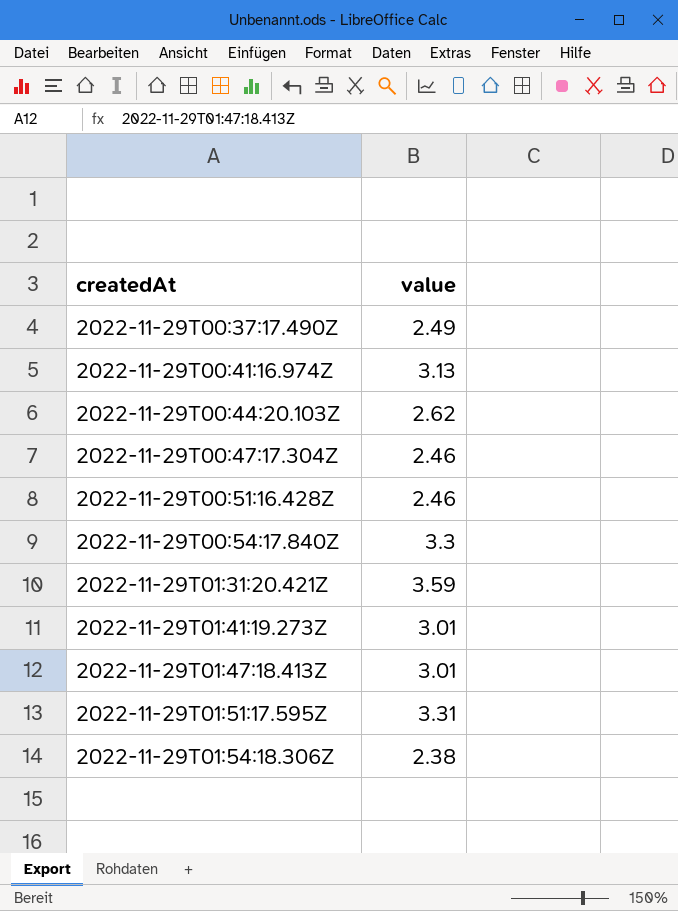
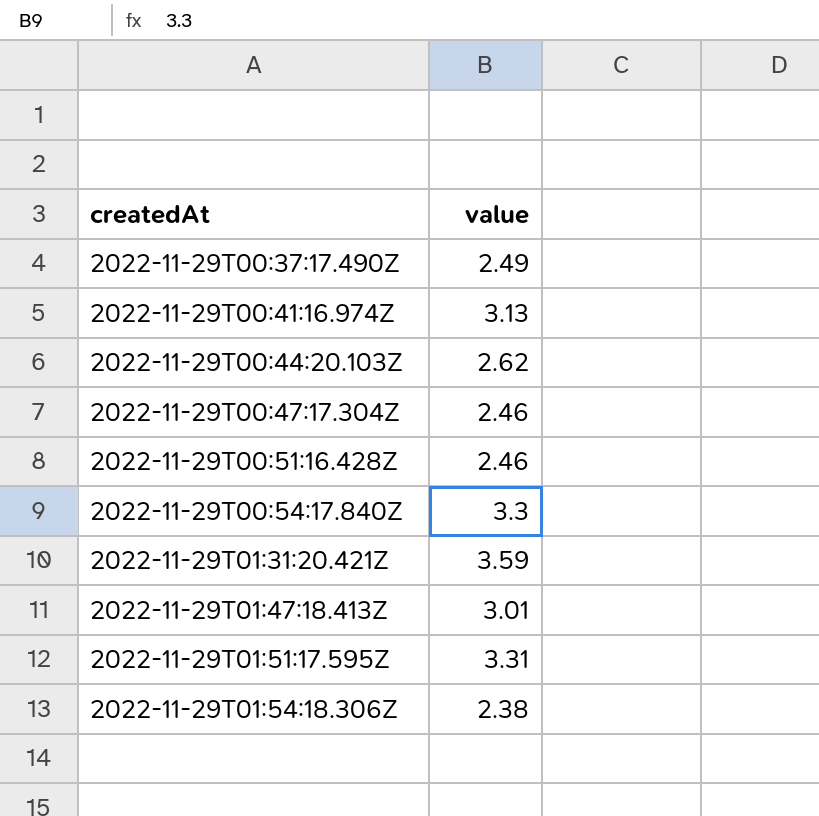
row 2022-11-29T01:41:19.273Z: 3.01 -> none

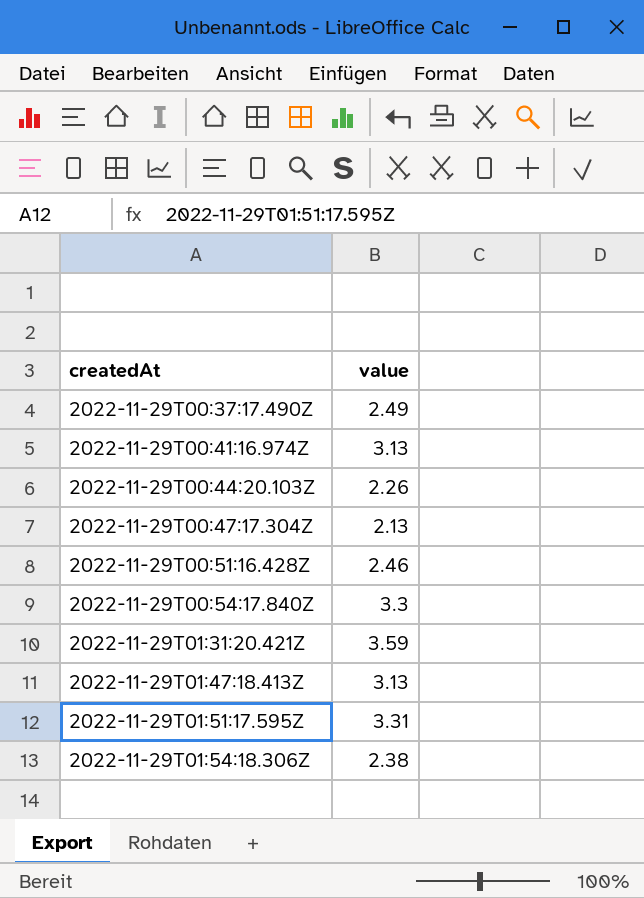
2022-11-29T00:44:20.103Z | value: 2.62 -> 2.26
2022-11-29T00:47:17.304Z | value: 2.46 -> 2.13
2022-11-29T01:47:18.413Z | value: 3.01 -> 3.13

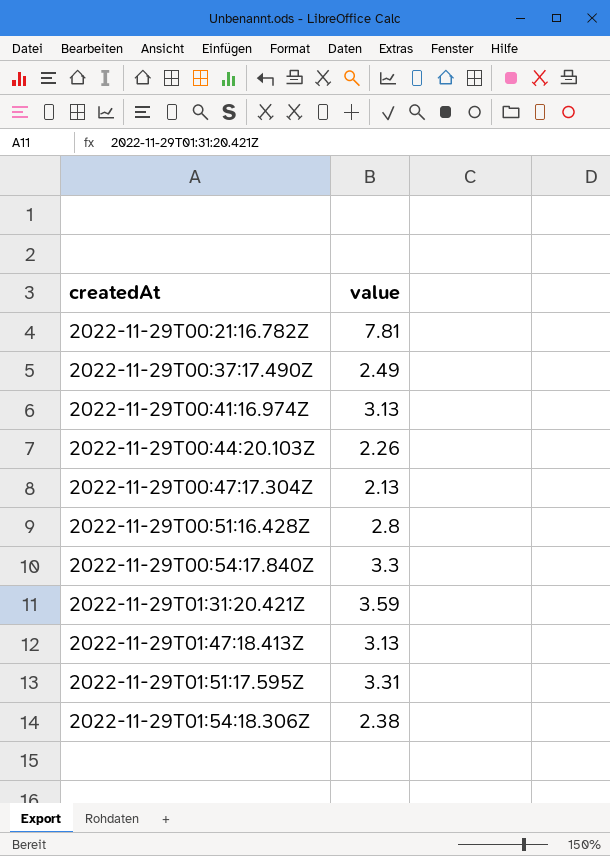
row 2022-11-29T00:21:16.782Z: none -> 7.81
2022-11-29T00:51:16.428Z | value: 2.46 -> 2.8

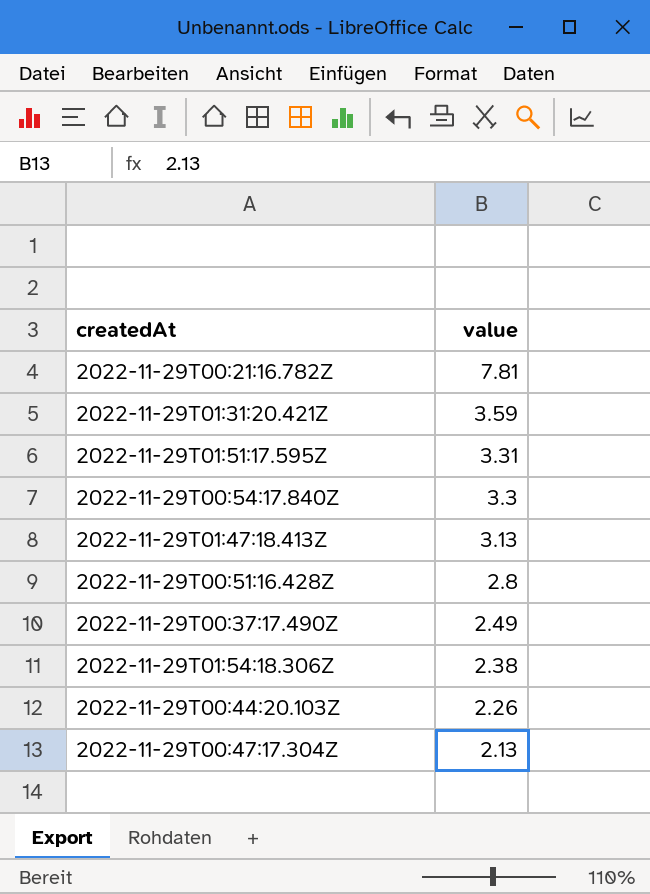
row order: createdAt ascending -> value descending
row 2022-11-29T00:41:16.974Z: 3.13 -> none

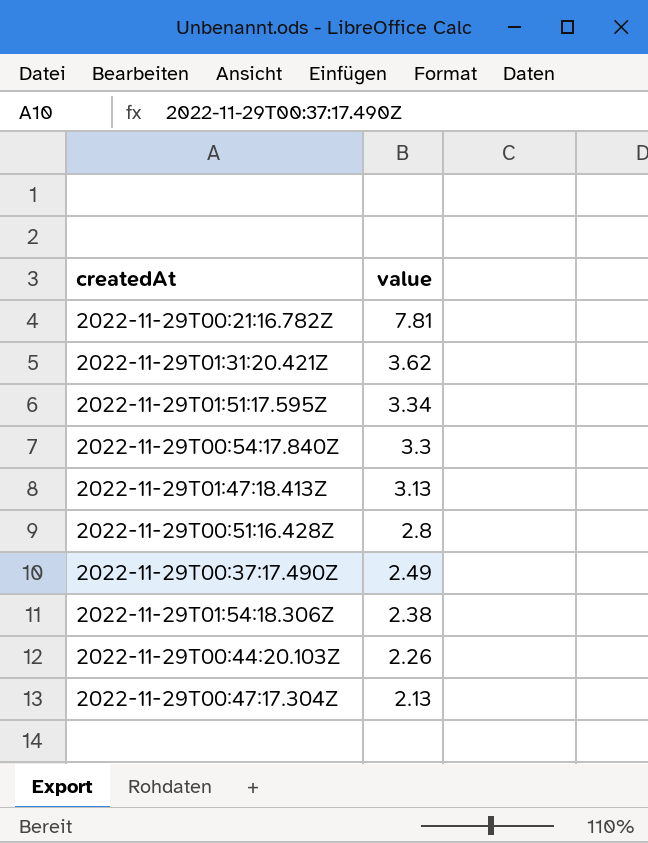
2022-11-29T01:31:20.421Z | value: 3.59 -> 3.62
2022-11-29T01:51:17.595Z | value: 3.31 -> 3.34

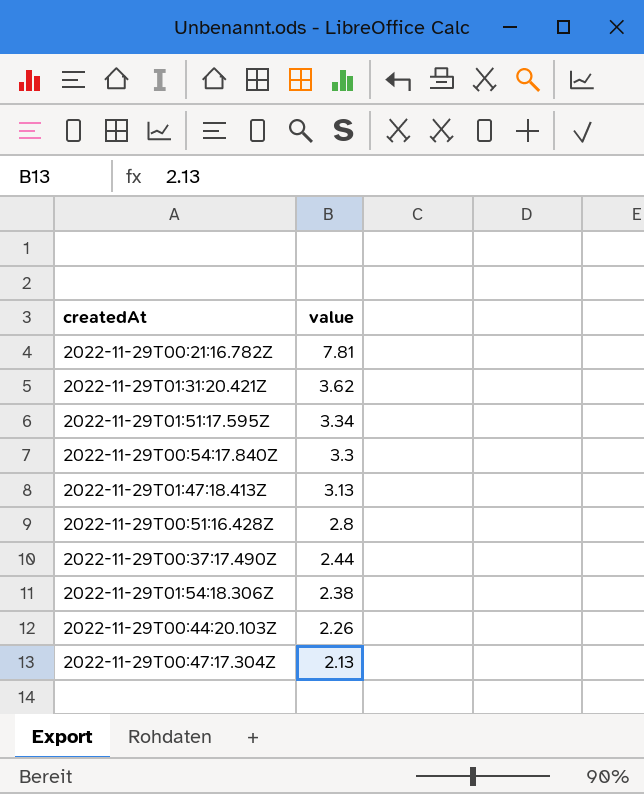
2022-11-29T00:37:17.490Z | value: 2.49 -> 2.44

